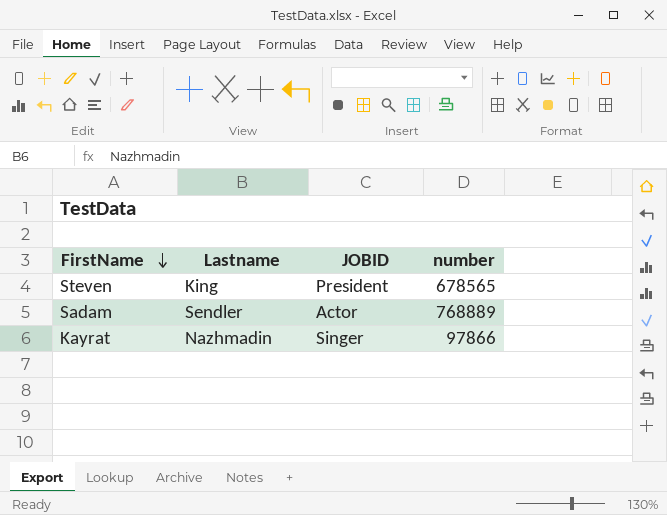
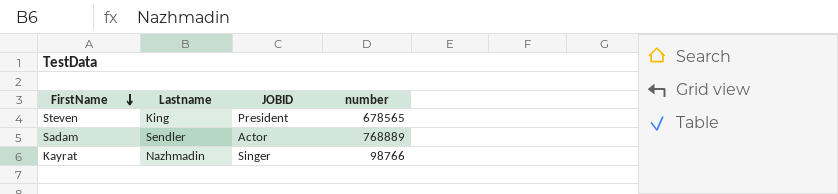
Kayrat | number: 97866 -> 98766

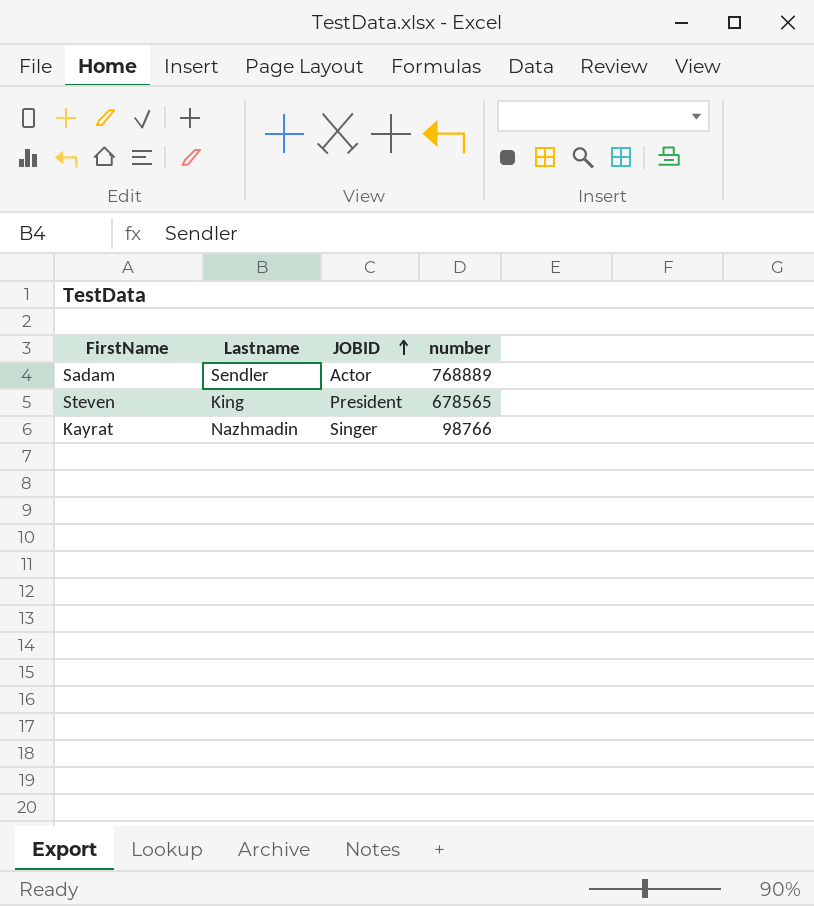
row order: FirstName descending -> JOBID ascending

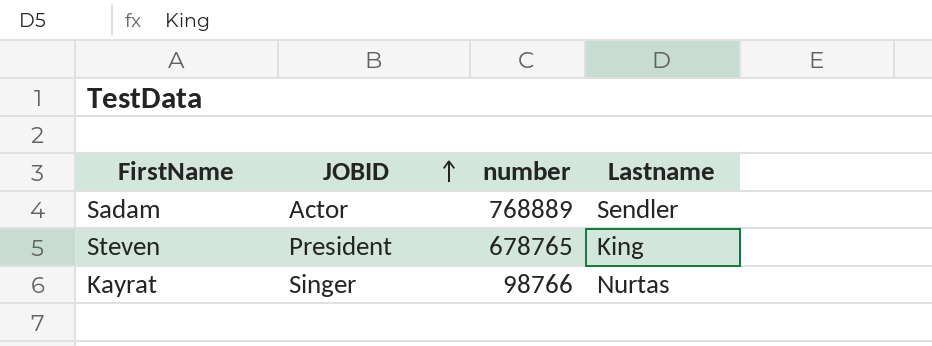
column Lastname | position: 2 -> 4
Steven | number: 678565 -> 678765
Kayrat | Lastname: Nazhmadin -> Nurtas

